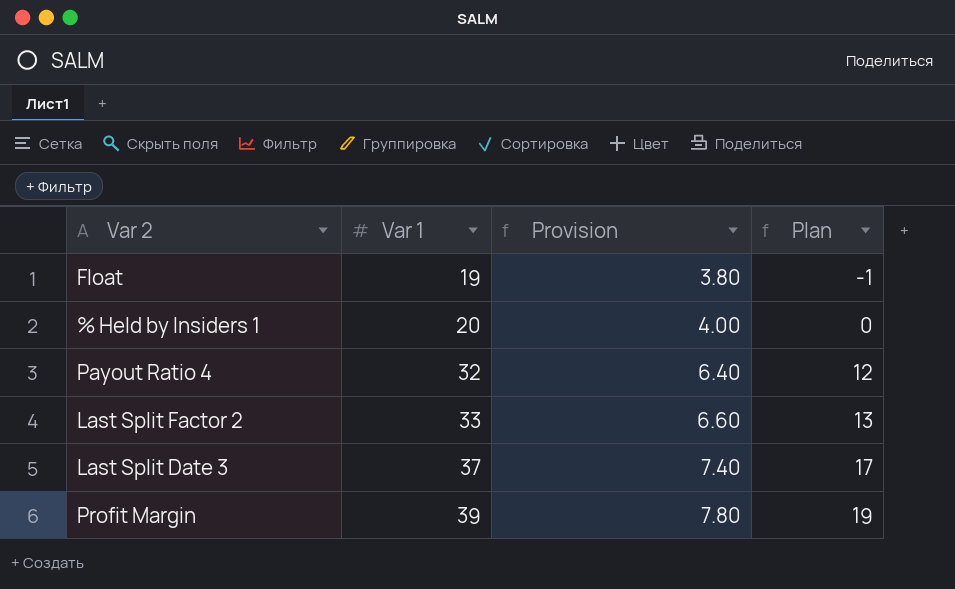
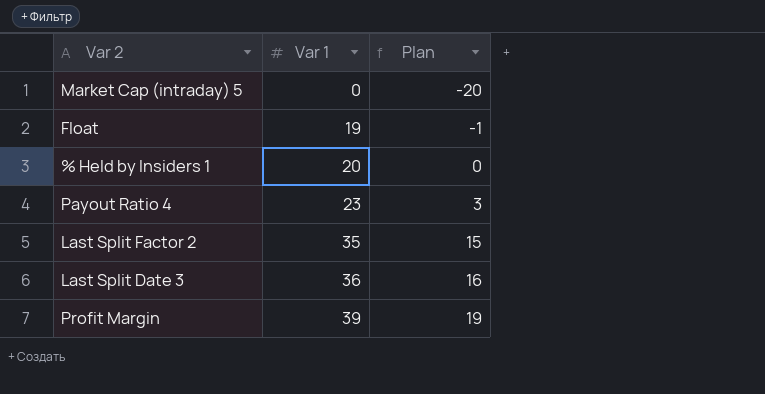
column Provision | formula: [Var 1] * 0.2 -> none
row Market Cap (intraday) 5: none -> 0 | -20
Payout Ratio 4 | Var 1: 32 -> 23
Payout Ratio 4 | Plan: 12 -> 3
Last Split Factor 2 | Var 1: 33 -> 35
Last Split Factor 2 | Plan: 13 -> 15
Last Split Date 3 | Var 1: 37 -> 36
Last Split Date 3 | Plan: 17 -> 16

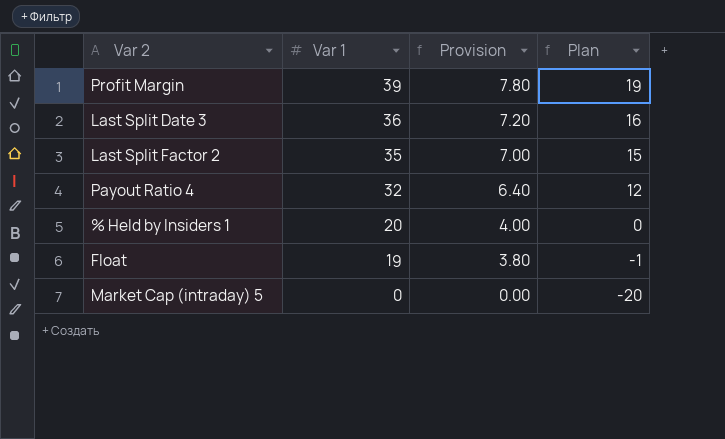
row order: Var 1 ascending -> Var 1 descending
column Provision | formula: none -> [Var 1] * 0.2
Payout Ratio 4 | Var 1: 23 -> 32
Payout Ratio 4 | Plan: 3 -> 12

